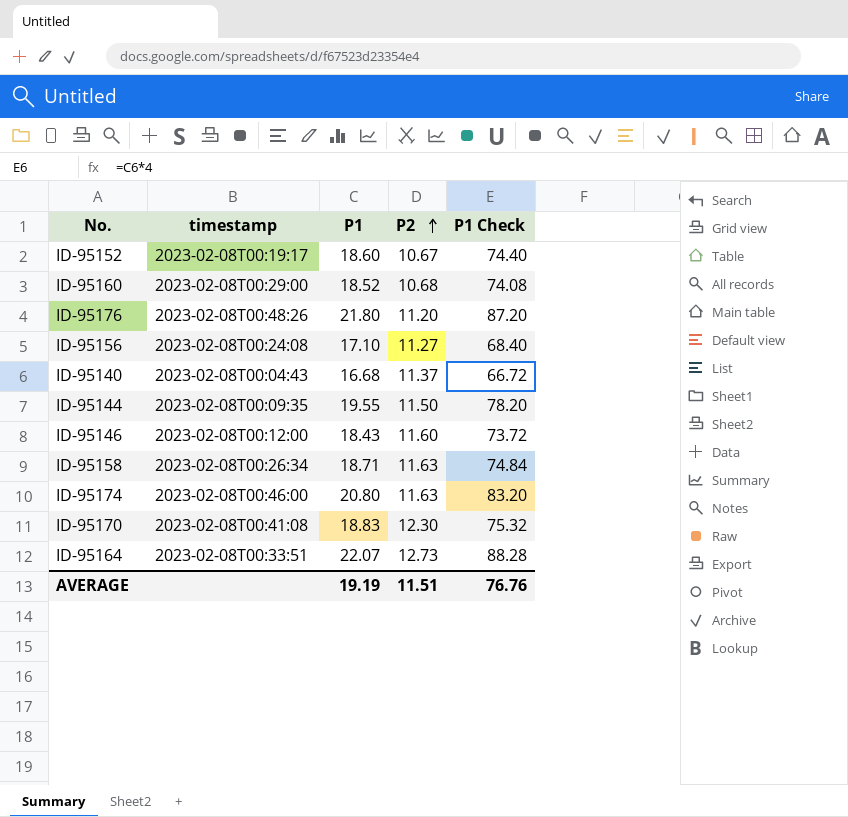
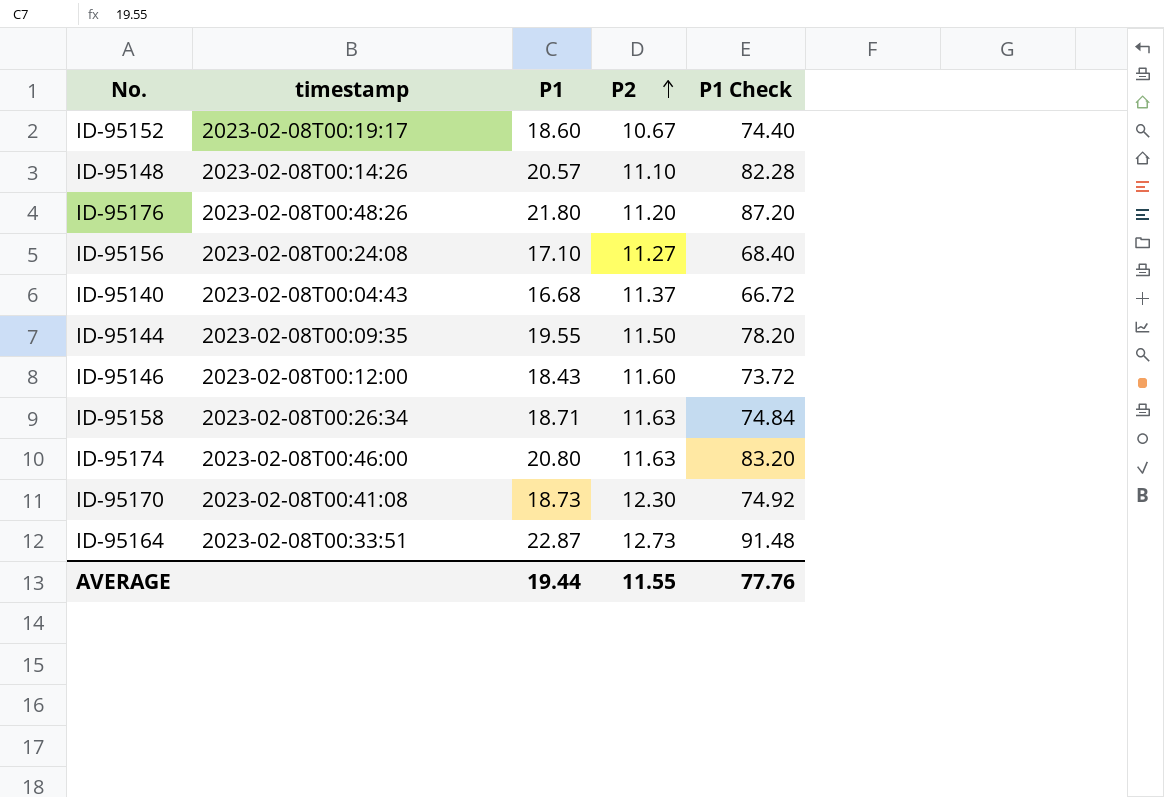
row ID-95160: 2023-02-08T00:29:00 | 18.52 | 10.68 | 74.08 -> none
row ID-95148: none -> 2023-02-08T00:14:26 | 20.57 | 11.10 | 82.28
ID-95170 | P1: 18.83 -> 18.73
ID-95170 | P1 Check: 75.32 -> 74.92
ID-95164 | P1: 22.07 -> 22.87
ID-95164 | P1 Check: 88.28 -> 91.48
AVERAGE | P1: 19.19 -> 19.44
AVERAGE | P2: 11.51 -> 11.55
AVERAGE | P1 Check: 76.76 -> 77.76

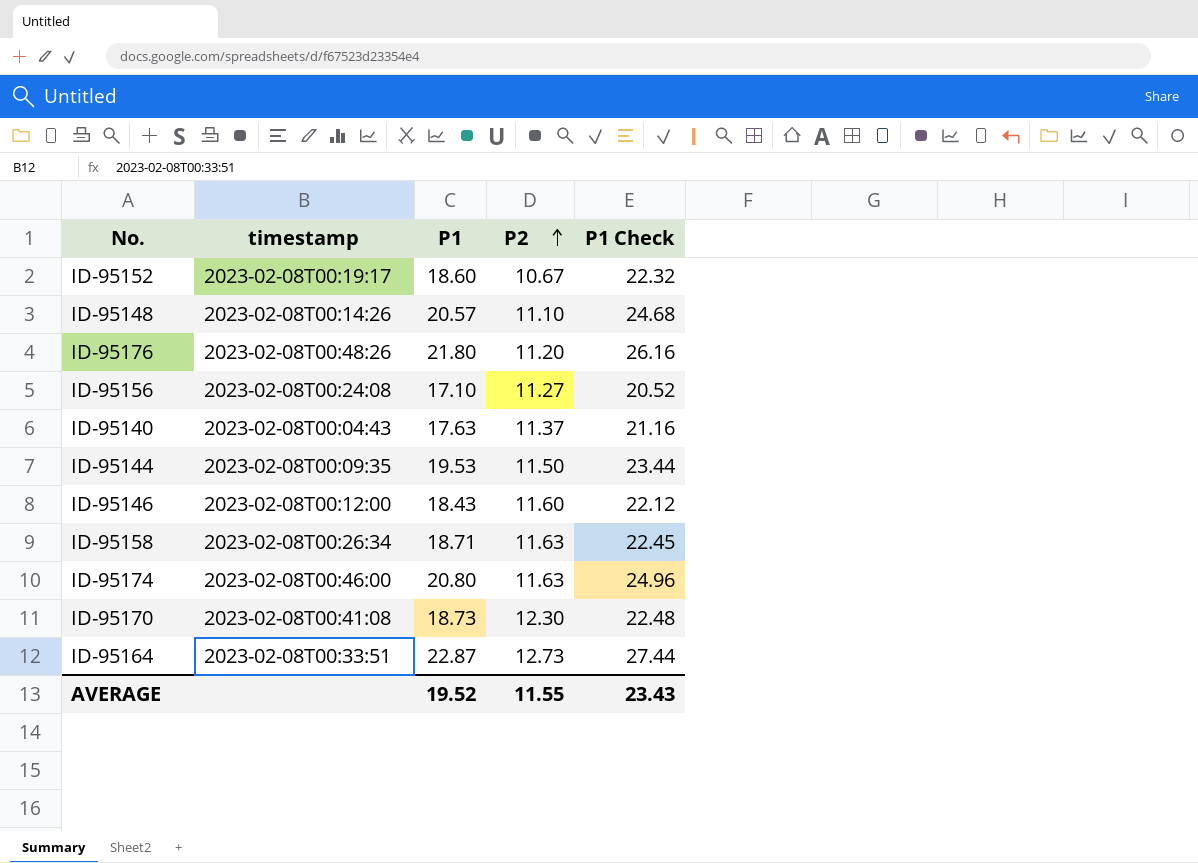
column P1 Check | formula: [P1] * 4 -> [P1] * 1.2
ID-95140 | P1: 16.68 -> 17.63
ID-95144 | P1: 19.55 -> 19.53
AVERAGE | P1: 19.44 -> 19.52
AVERAGE | P1 Check: 77.76 -> 23.43

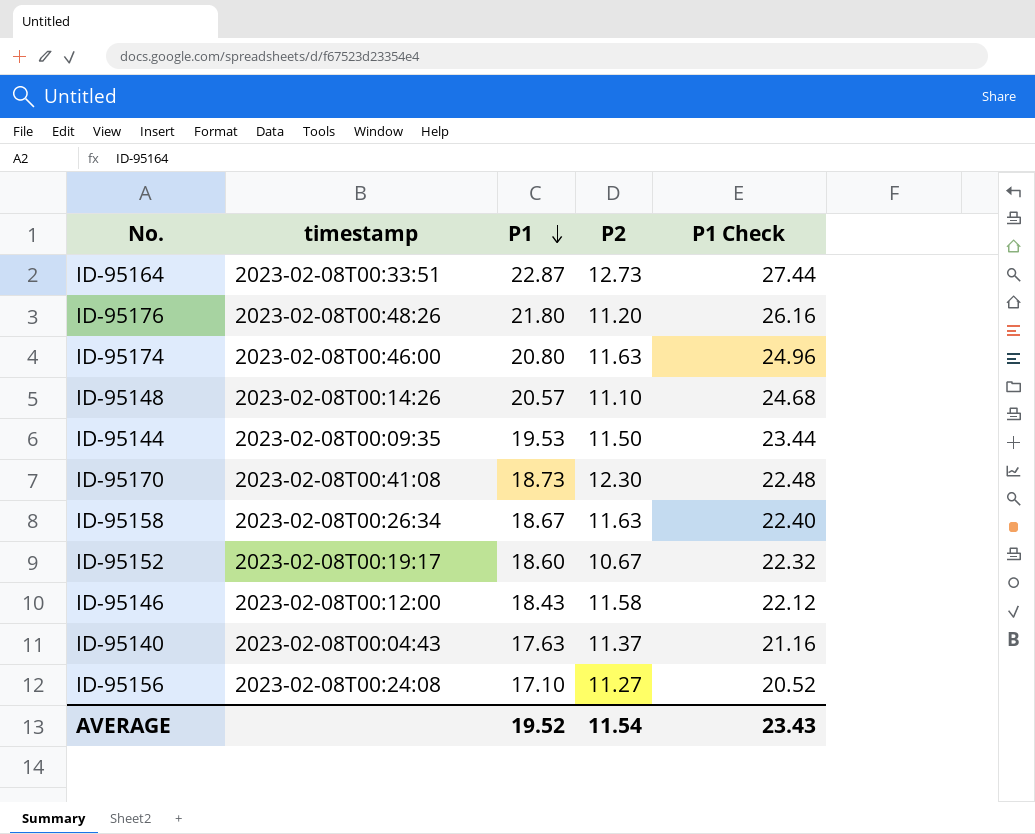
row order: P2 ascending -> P1 descending
ID-95158 | P1: 18.71 -> 18.67
ID-95158 | P1 Check: 22.45 -> 22.40
ID-95146 | P2: 11.60 -> 11.58
AVERAGE | P2: 11.55 -> 11.54

